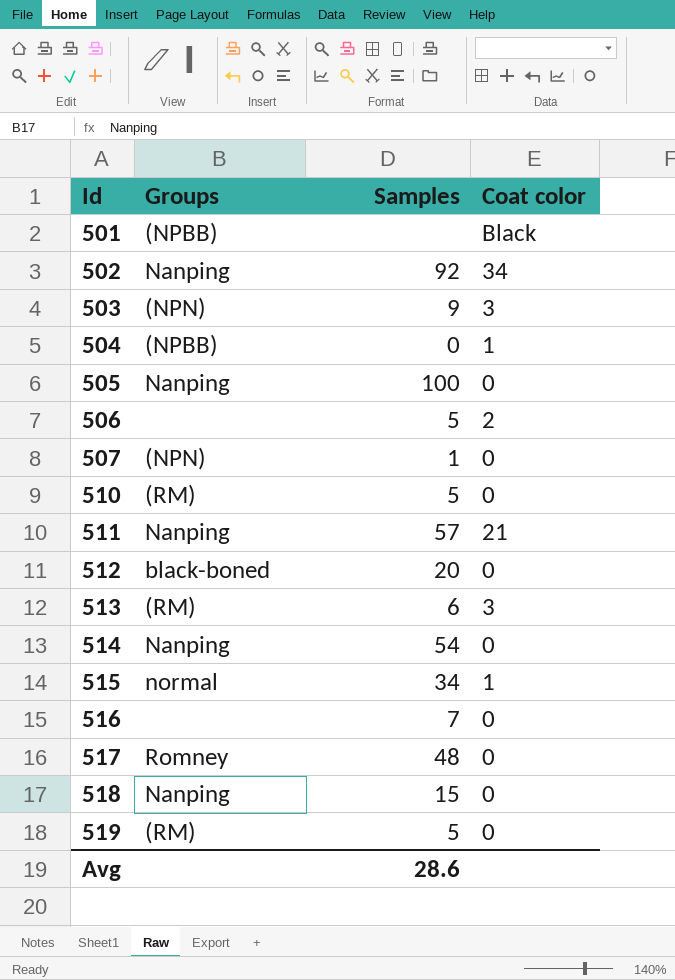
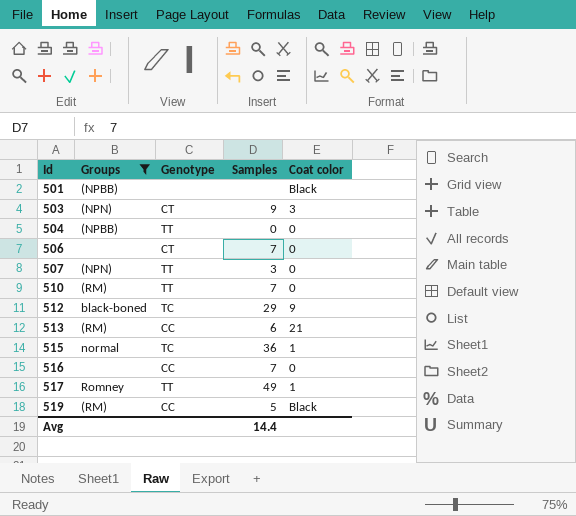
filter: none -> Groups != Nanping
column Genotype | position: none -> 3
504 | Coat color: 1 -> 0
506 | Samples: 5 -> 7
506 | Coat color: 2 -> 0
507 | Samples: 1 -> 3
510 | Samples: 5 -> 7
512 | Samples: 20 -> 29
512 | Coat color: 0 -> 9
513 | Coat color: 3 -> 21
515 | Samples: 34 -> 36
517 | Samples: 48 -> 49
517 | Coat color: 0 -> 1
519 | Coat color: 0 -> Black
Avg | Samples: 28.6 -> 14.4

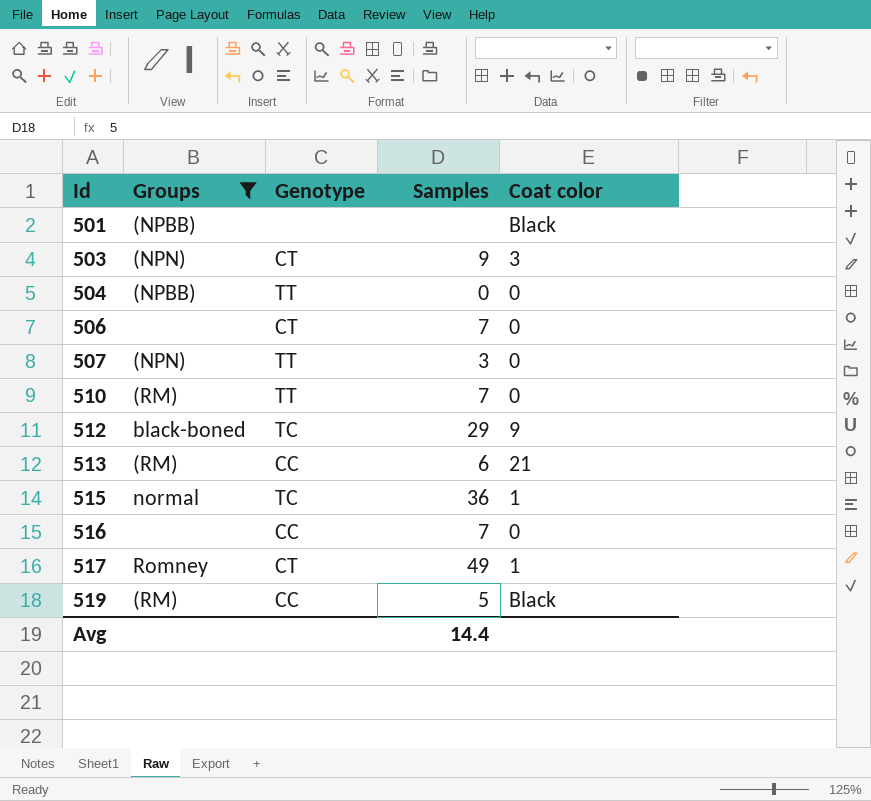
517 | Genotype: TT -> CT

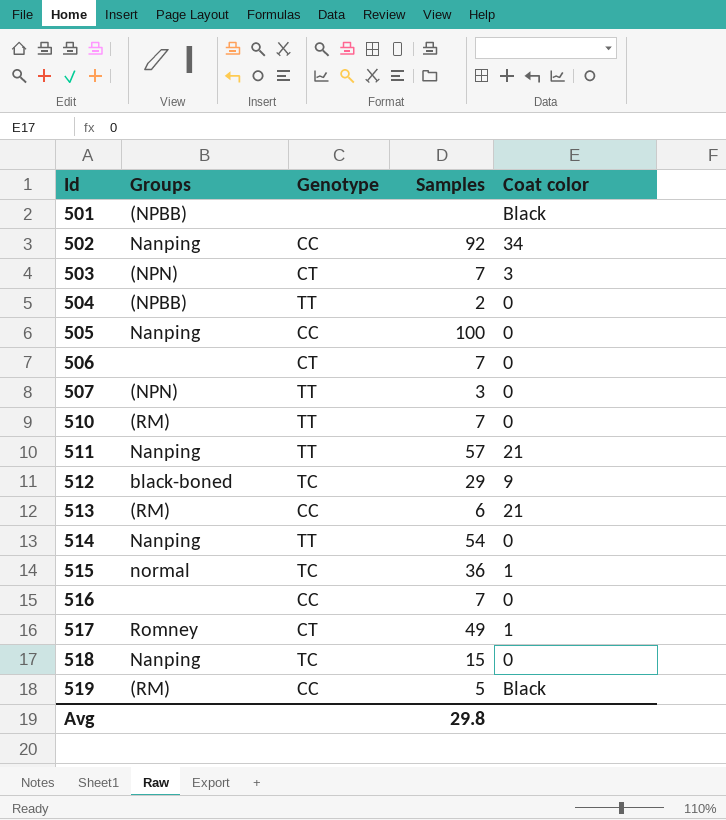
filter: Groups != Nanping -> none
503 | Samples: 9 -> 7
504 | Samples: 0 -> 2
Avg | Samples: 14.4 -> 29.8

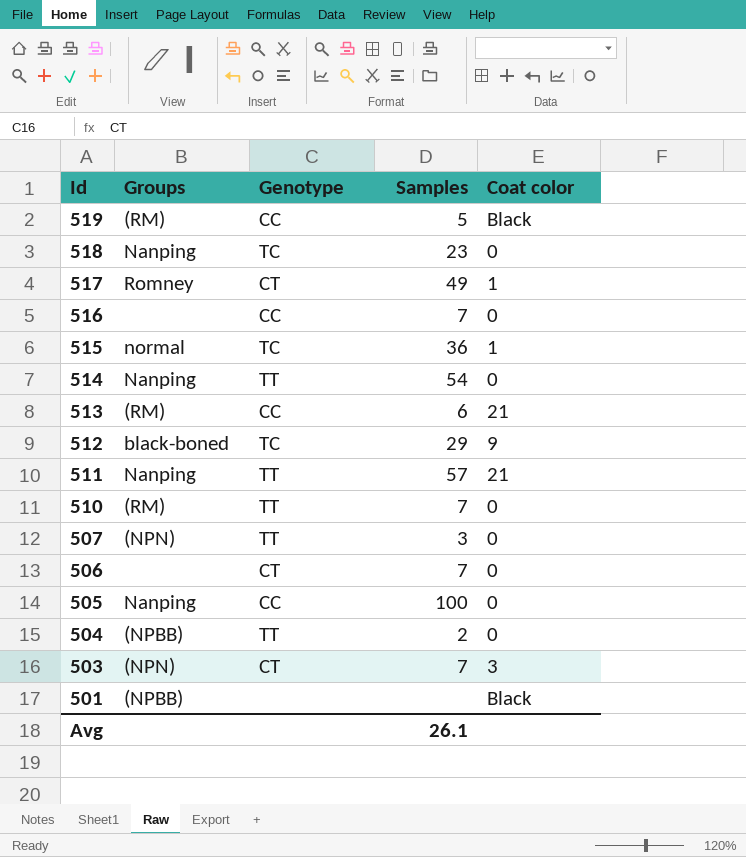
row order: Id ascending -> Id descending
row 502: Nanping | CC | 92 | 34 -> none
518 | Samples: 15 -> 23
Avg | Samples: 29.8 -> 26.1

